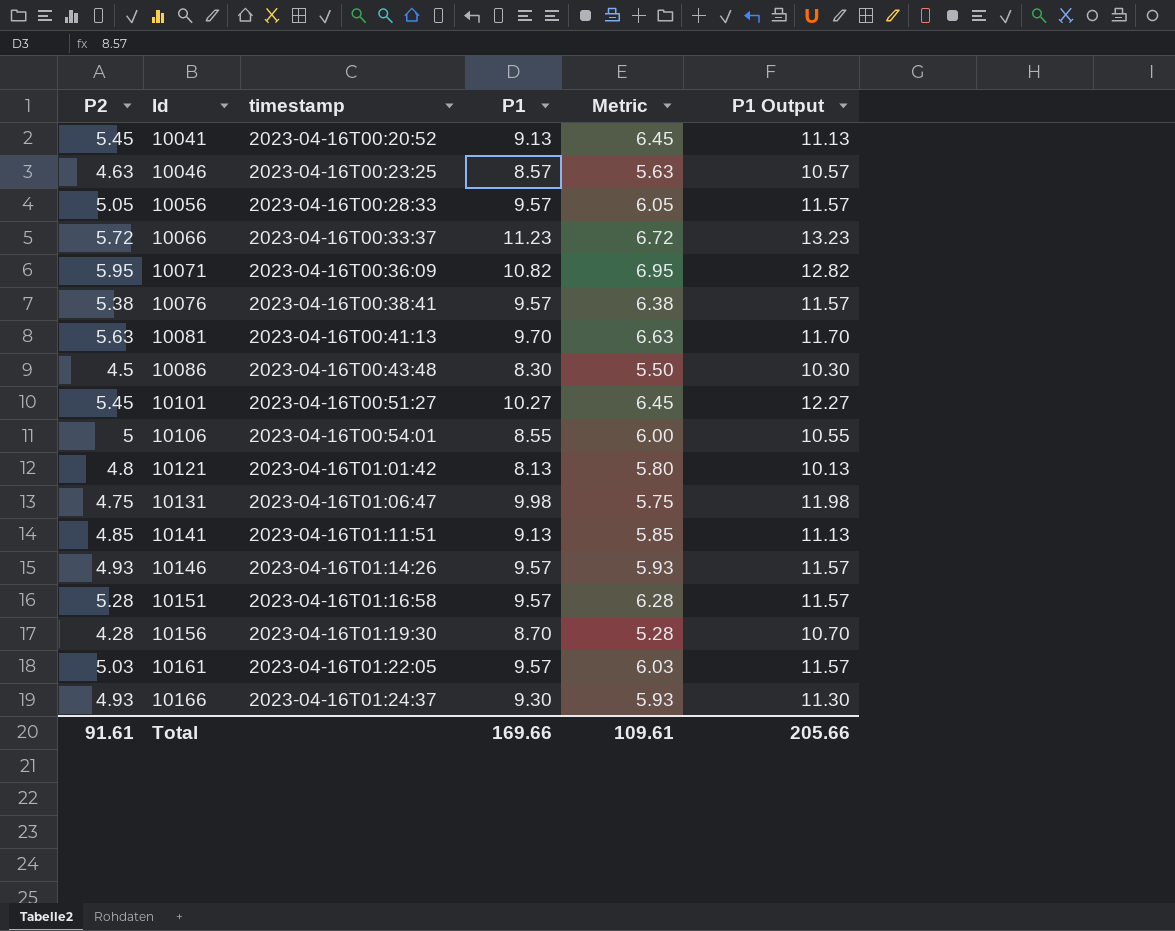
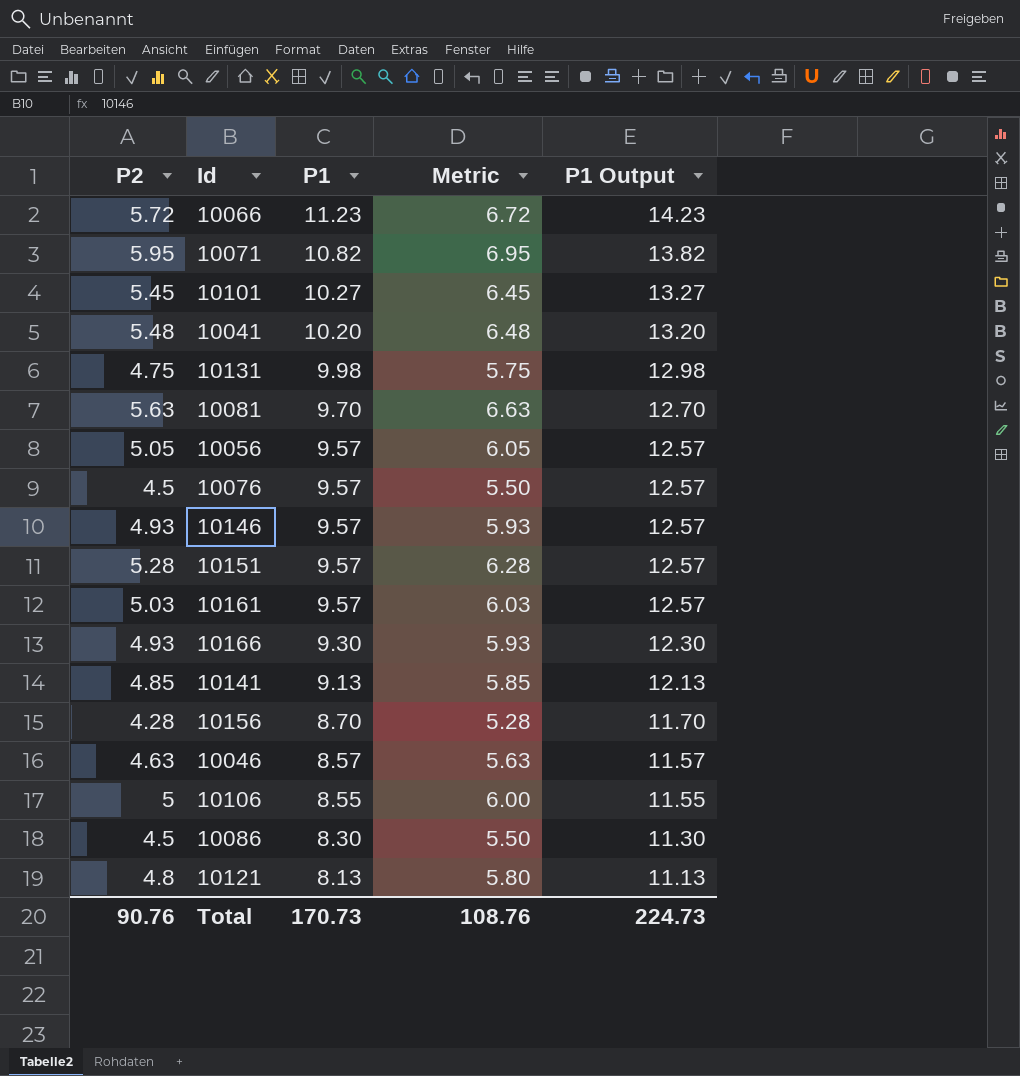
row order: Id ascending -> P1 descending
column timestamp | position: 3 -> none
column P1 Output | formula: [P1] + 2 -> [P1] + 3
10041 | P2: 5.45 -> 5.48
10041 | P1: 9.13 -> 10.20
10041 | Metric: 6.45 -> 6.48
10076 | P2: 5.38 -> 4.5
10076 | Metric: 6.38 -> 5.50
Total | P2: 91.61 -> 90.76
Total | P1: 169.66 -> 170.73
Total | Metric: 109.61 -> 108.76
Total | P1 Output: 205.66 -> 224.73

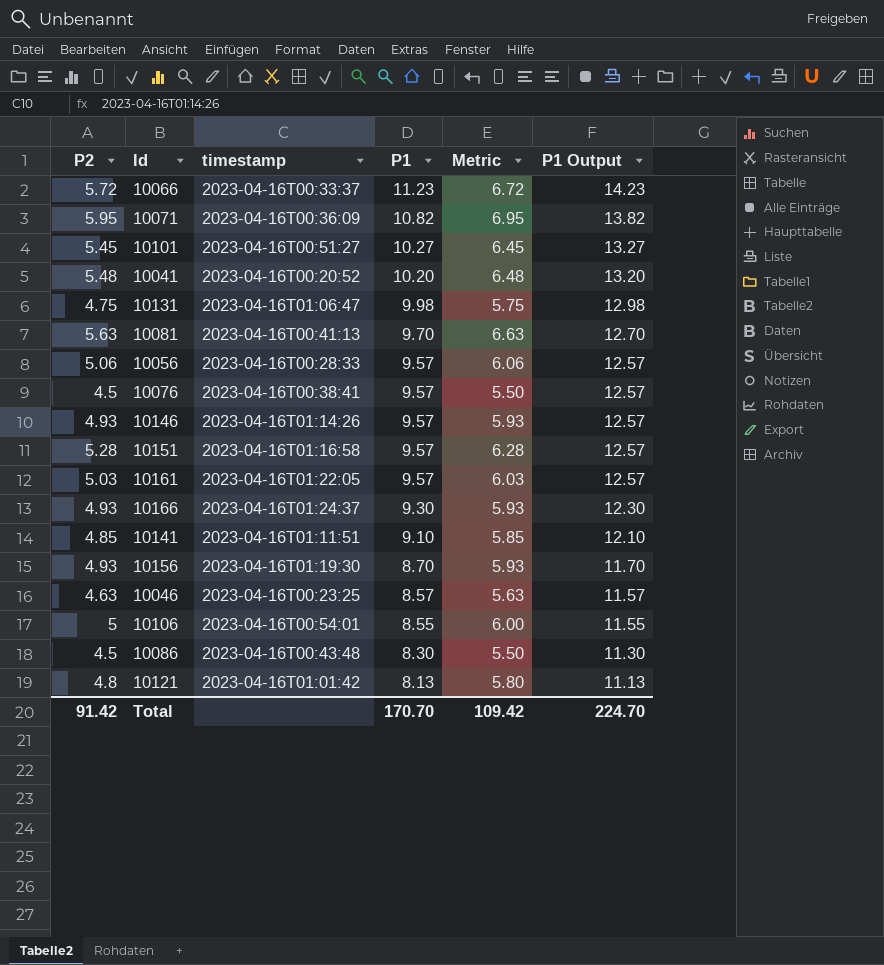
column timestamp | position: none -> 3
10056 | P2: 5.05 -> 5.06
10056 | Metric: 6.05 -> 6.06
10141 | P1: 9.13 -> 9.10
10141 | P1 Output: 12.13 -> 12.10
10156 | P2: 4.28 -> 4.93
10156 | Metric: 5.28 -> 5.93
Total | P2: 90.76 -> 91.42
Total | P1: 170.73 -> 170.70
Total | Metric: 108.76 -> 109.42
Total | P1 Output: 224.73 -> 224.70

